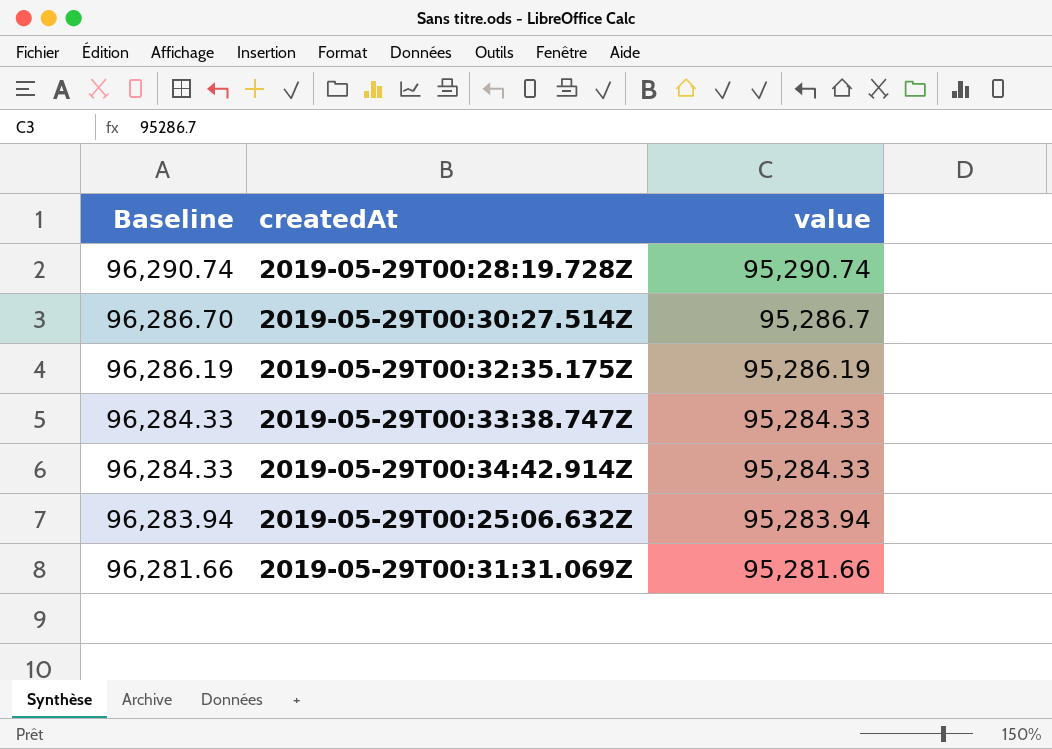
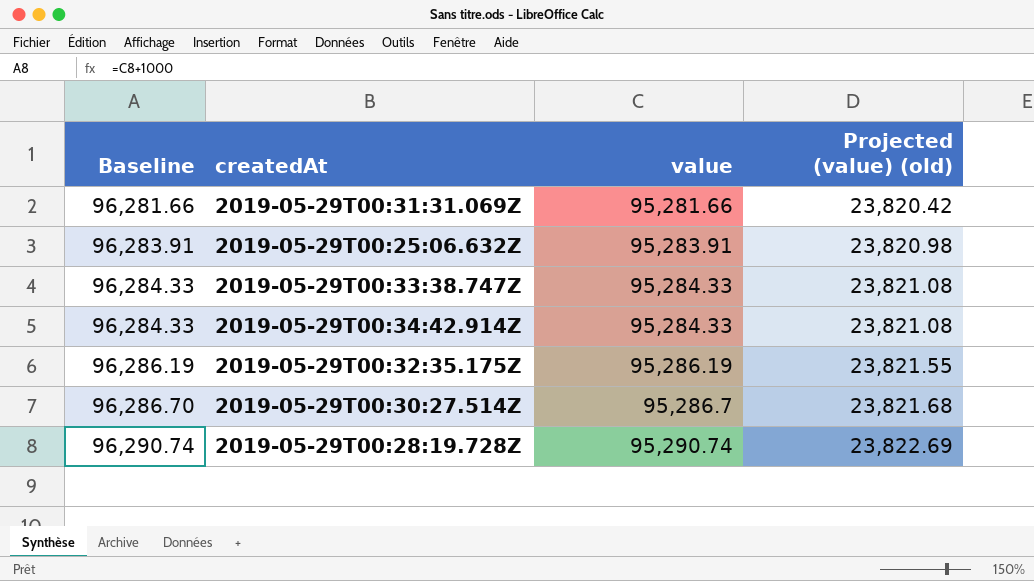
row order: Baseline descending -> Baseline ascending
column Projected (value) (old) | formula: none -> [value] * 0.25
2019-05-29T00:25:06.632Z | Baseline: 96,283.94 -> 96,283.91
2019-05-29T00:25:06.632Z | value: 95,283.94 -> 95,283.91

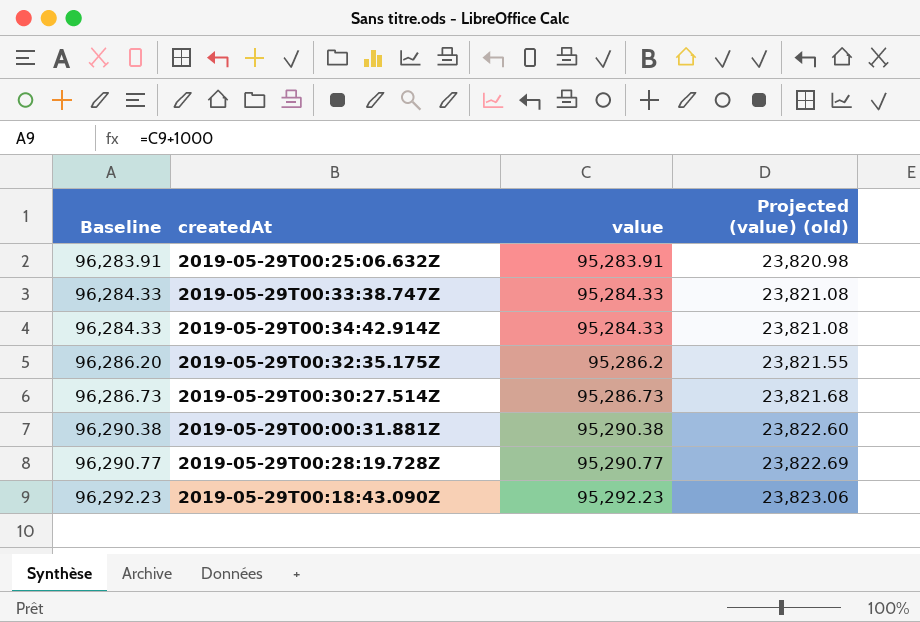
row 2019-05-29T00:31:31.069Z: 96,281.66 | 95,281.66 | 23,820.42 -> none
2019-05-29T00:32:35.175Z | Baseline: 96,286.19 -> 96,286.20
2019-05-29T00:32:35.175Z | value: 95,286.19 -> 95,286.2
2019-05-29T00:30:27.514Z | Baseline: 96,286.70 -> 96,286.73
2019-05-29T00:30:27.514Z | value: 95,286.7 -> 95,286.73
row 2019-05-29T00:00:31.881Z: none -> 96,290.38 | 95,290.38 | 23,822.60
2019-05-29T00:28:19.728Z | Baseline: 96,290.74 -> 96,290.77
2019-05-29T00:28:19.728Z | value: 95,290.74 -> 95,290.77
row 2019-05-29T00:18:43.090Z: none -> 96,292.23 | 95,292.23 | 23,823.06

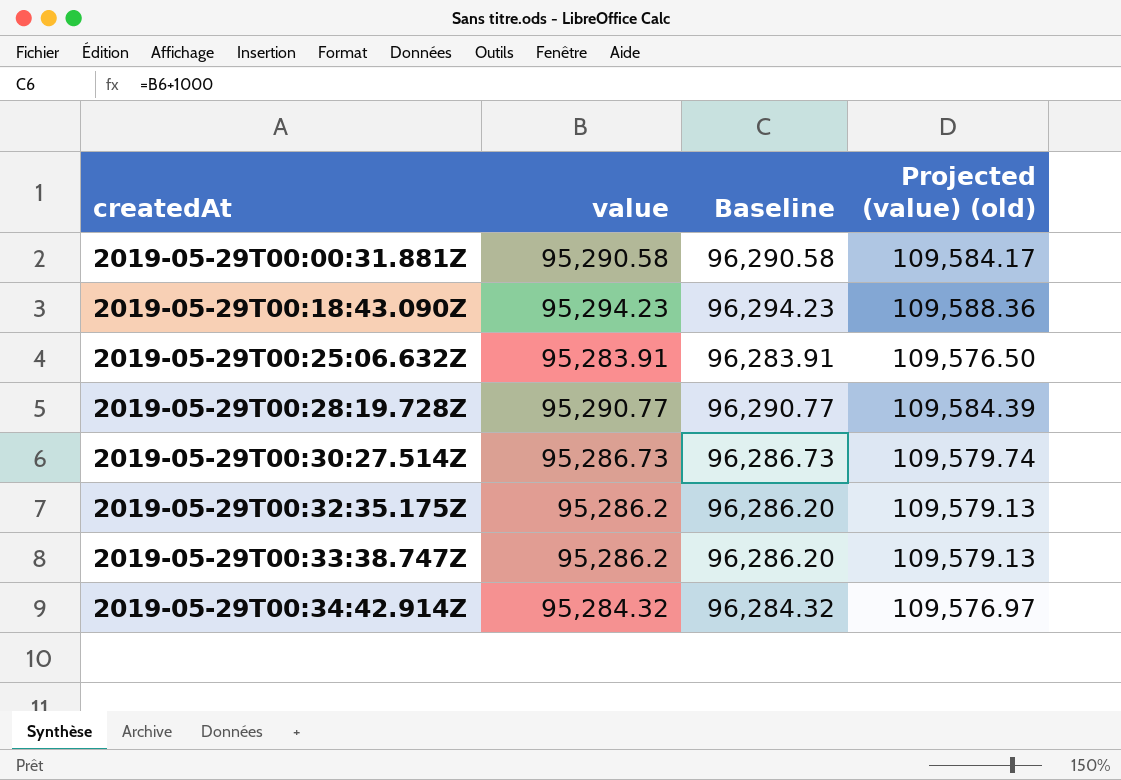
row order: Baseline ascending -> createdAt ascending
column Baseline | position: 1 -> 3
column Projected (value) (old) | formula: [value] * 0.25 -> [value] * 1.15
2019-05-29T00:00:31.881Z | value: 95,290.38 -> 95,290.58
2019-05-29T00:00:31.881Z | Baseline: 96,290.38 -> 96,290.58
2019-05-29T00:18:43.090Z | value: 95,292.23 -> 95,294.23
2019-05-29T00:18:43.090Z | Baseline: 96,292.23 -> 96,294.23
2019-05-29T00:33:38.747Z | value: 95,284.33 -> 95,286.2
2019-05-29T00:33:38.747Z | Baseline: 96,284.33 -> 96,286.20
2019-05-29T00:34:42.914Z | value: 95,284.33 -> 95,284.32
2019-05-29T00:34:42.914Z | Baseline: 96,284.33 -> 96,284.32

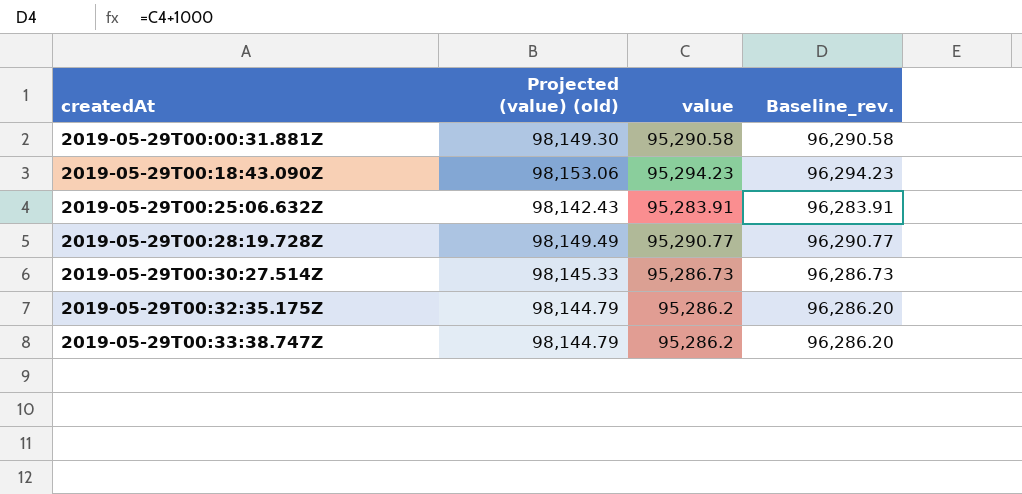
column Projected (value) (old) | formula: [value] * 1.15 -> [value] * 1.03
column Projected (value) (old) | position: 4 -> 2
column name: Baseline -> Baseline_rev.
row 2019-05-29T00:34:42.914Z: 95,284.32 | 96,284.32 | 109,576.97 -> none

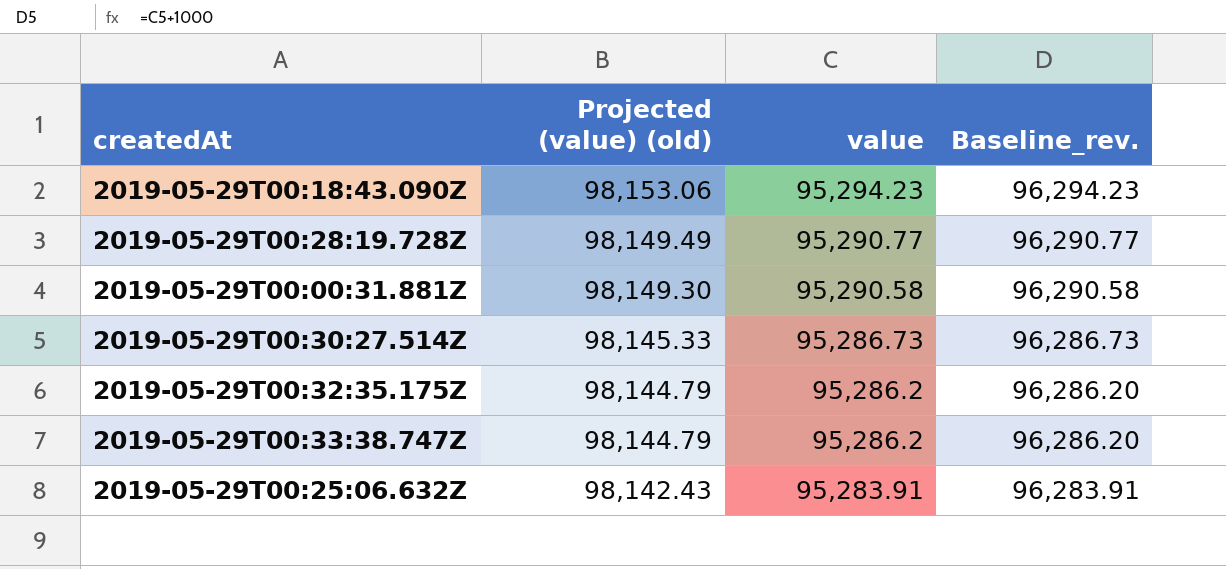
row order: createdAt ascending -> Projected (value) (old) descending

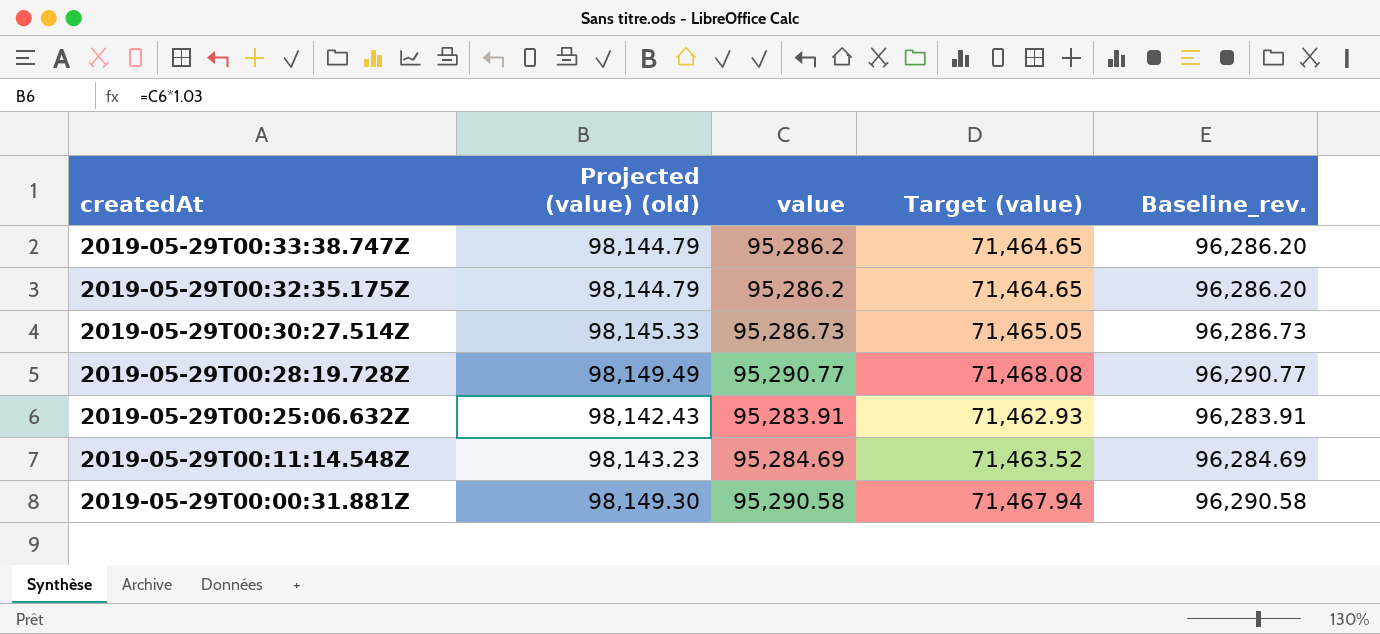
row order: Projected (value) (old) descending -> createdAt descending
column Target (value) | formula: none -> [value] * 0.75
row 2019-05-29T00:18:43.090Z: 98,153.06 | 95,294.23 | 96,294.23 -> none
row 2019-05-29T00:11:14.548Z: none -> 98,143.23 | 95,284.69 | 71,463.52 | 96,284.69

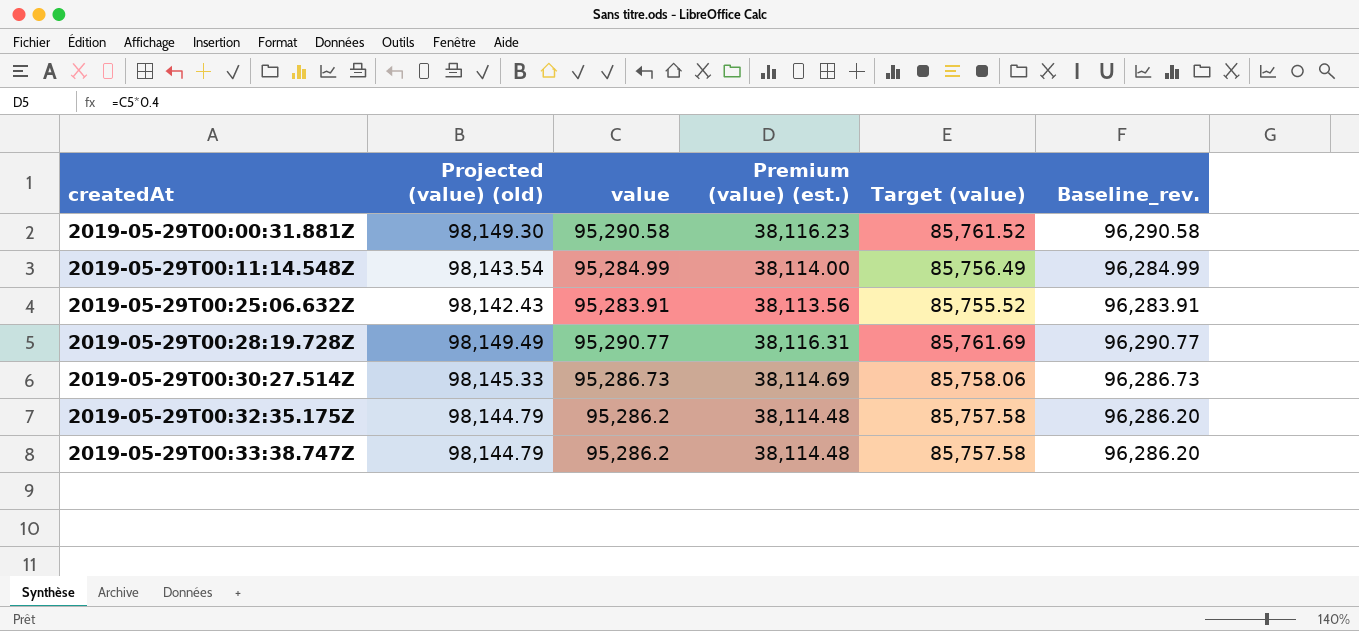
row order: createdAt descending -> createdAt ascending
column Premium (value) (est.) | formula: none -> [value] * 0.4
column Target (value) | formula: [value] * 0.75 -> [value] * 0.9
2019-05-29T00:11:14.548Z | Projected (value) (old): 98,143.23 -> 98,143.54
2019-05-29T00:11:14.548Z | value: 95,284.69 -> 95,284.99
2019-05-29T00:11:14.548Z | Baseline_rev.: 96,284.69 -> 96,284.99

